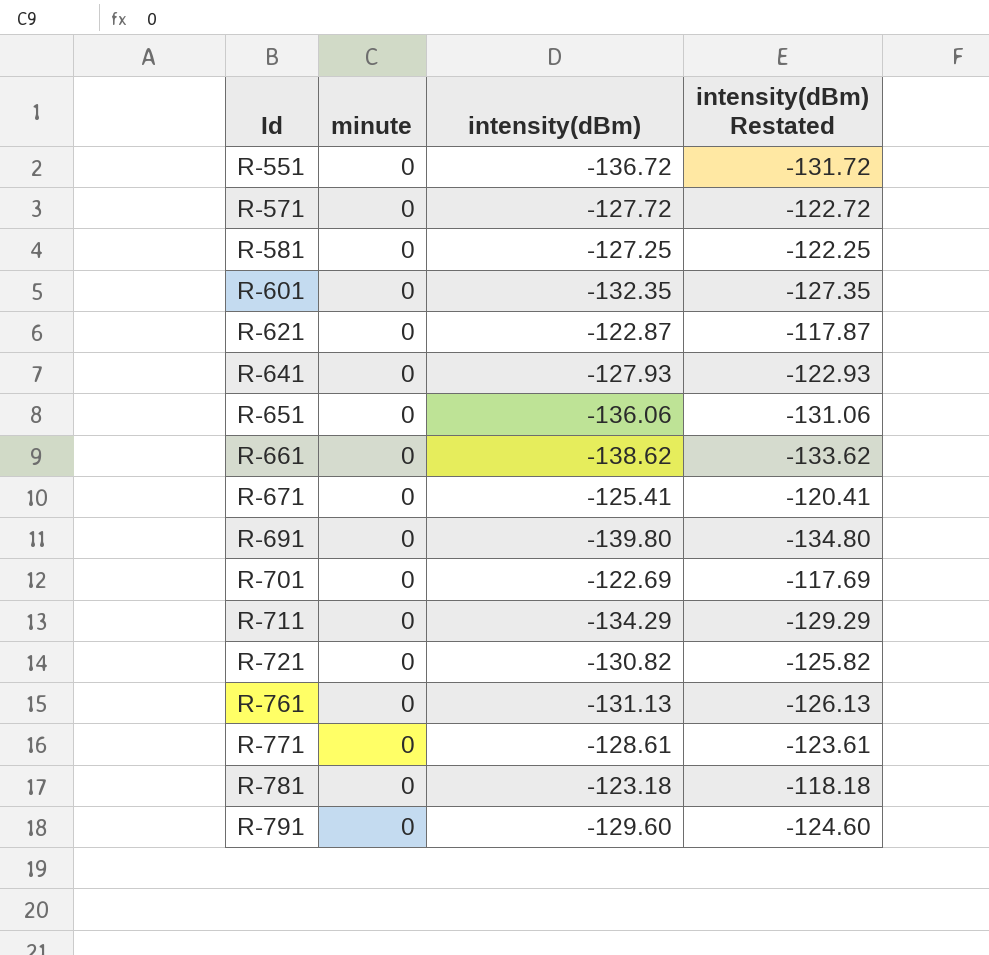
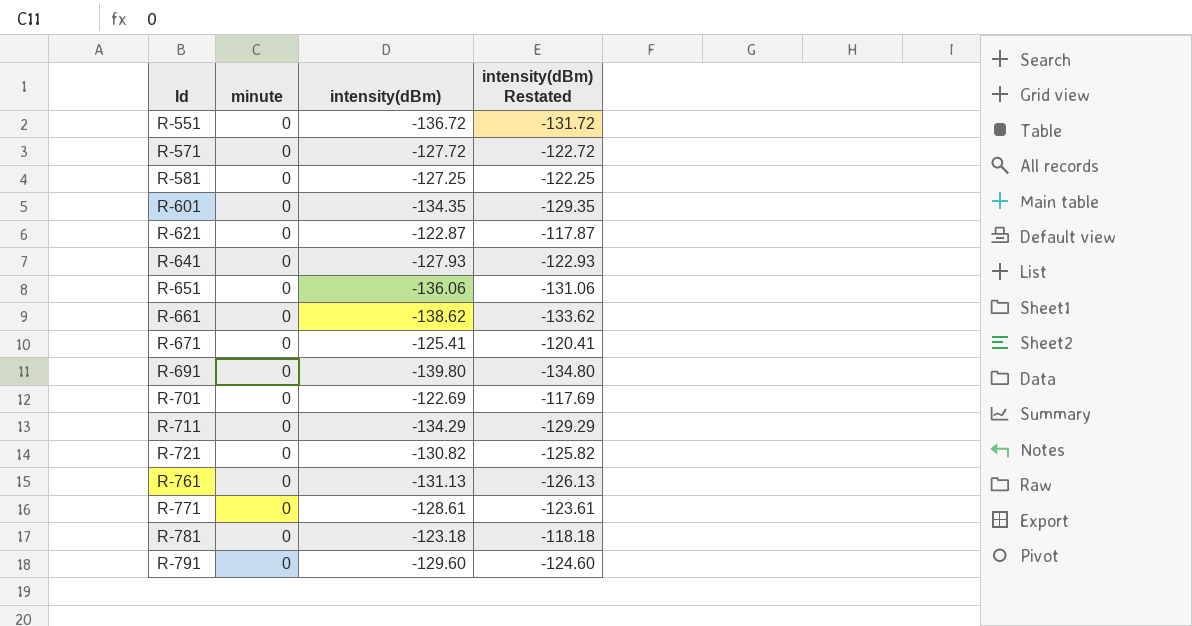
R-601 | intensity(dBm): -132.35 -> -134.35
R-601 | intensity(dBm) Restated: -127.35 -> -129.35

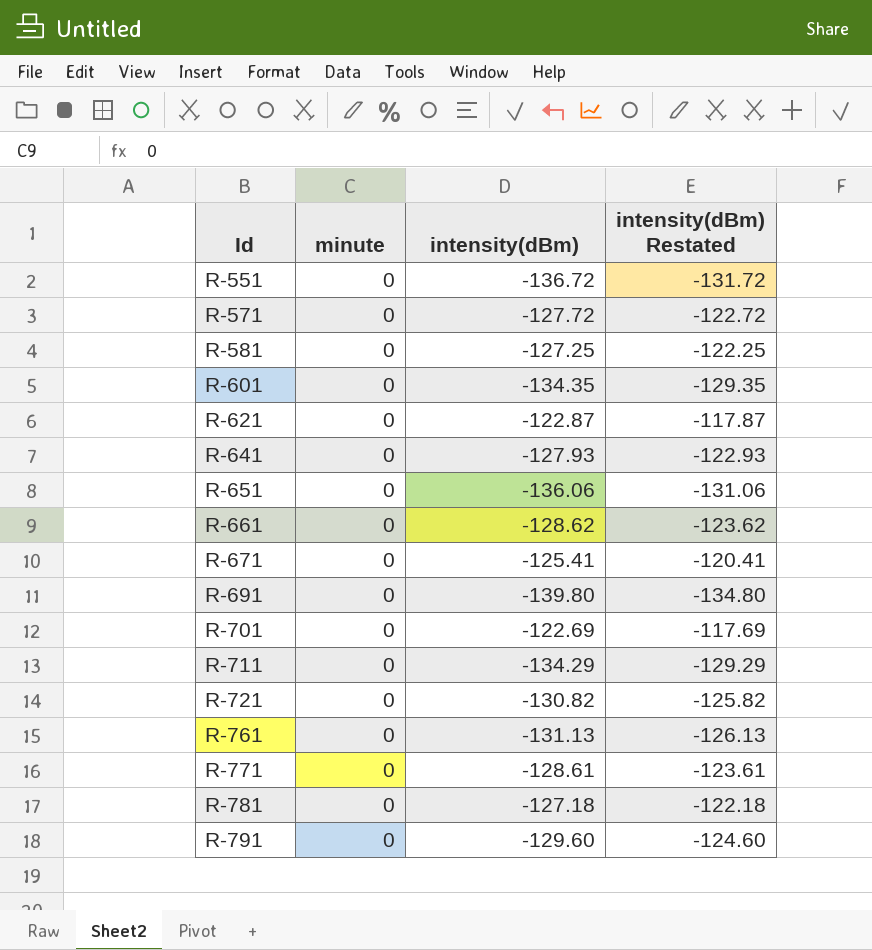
R-661 | intensity(dBm): -138.62 -> -128.62
R-661 | intensity(dBm) Restated: -133.62 -> -123.62
R-781 | intensity(dBm): -123.18 -> -127.18
R-781 | intensity(dBm) Restated: -118.18 -> -122.18

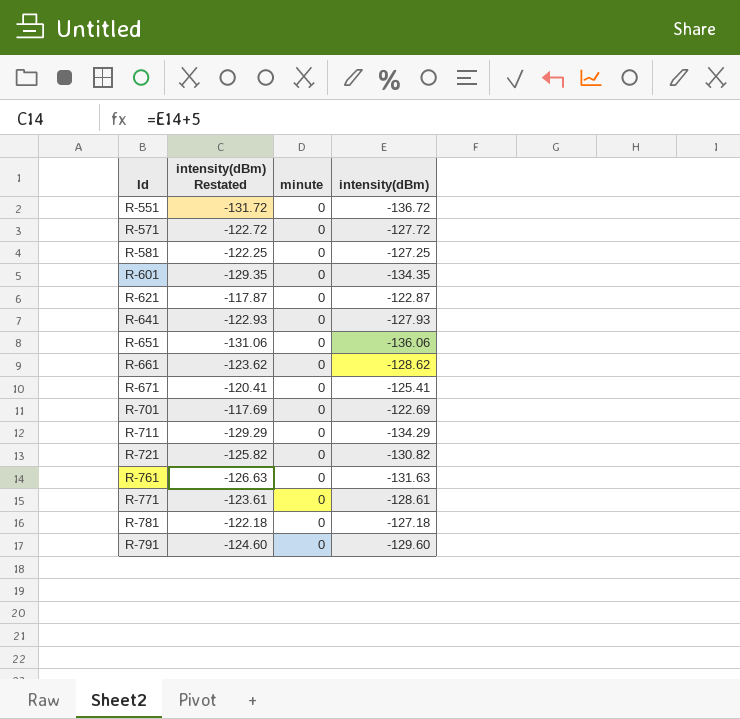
column intensity(dBm) Restated | position: 4 -> 2
row R-691: 0 | -139.80 | -134.80 -> none
R-761 | intensity(dBm) Restated: -126.13 -> -126.63
R-761 | intensity(dBm): -131.13 -> -131.63

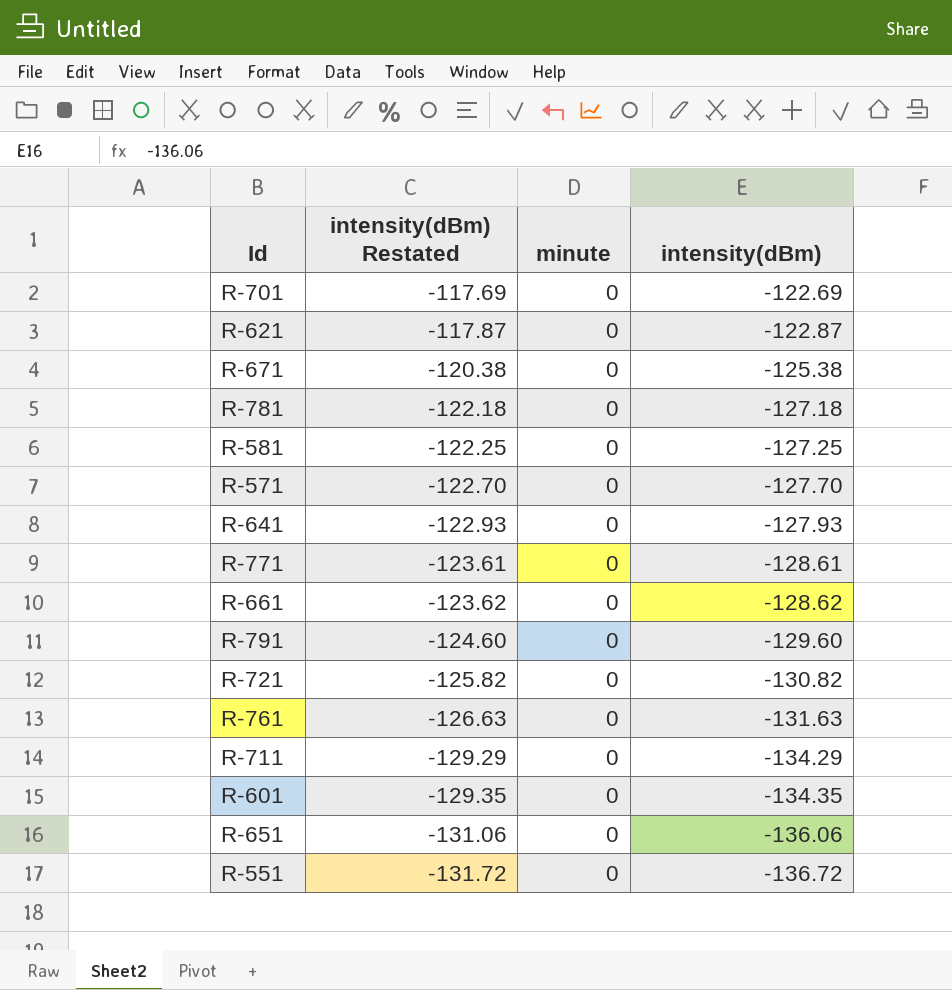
row order: Id ascending -> intensity(dBm) Restated descending
R-671 | intensity(dBm) Restated: -120.41 -> -120.38
R-671 | intensity(dBm): -125.41 -> -125.38
R-571 | intensity(dBm) Restated: -122.72 -> -122.70
R-571 | intensity(dBm): -127.72 -> -127.70

